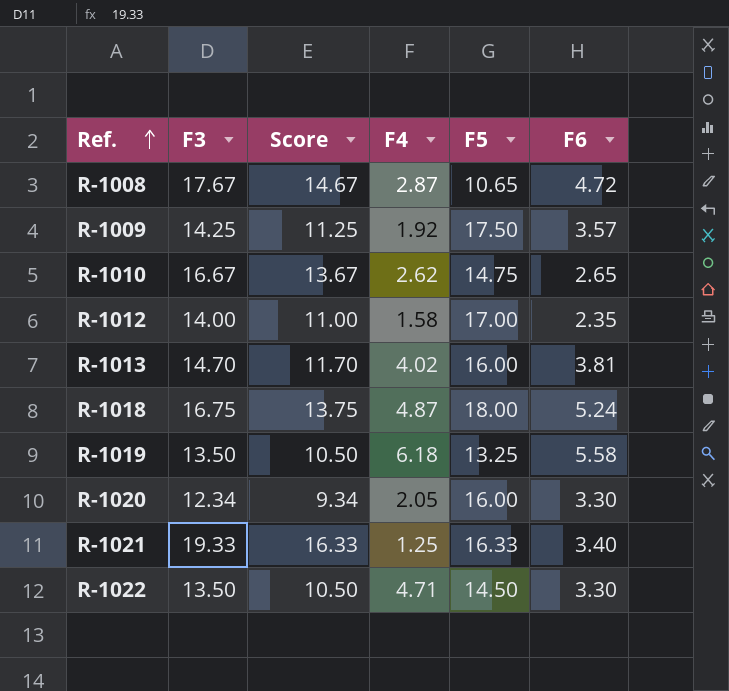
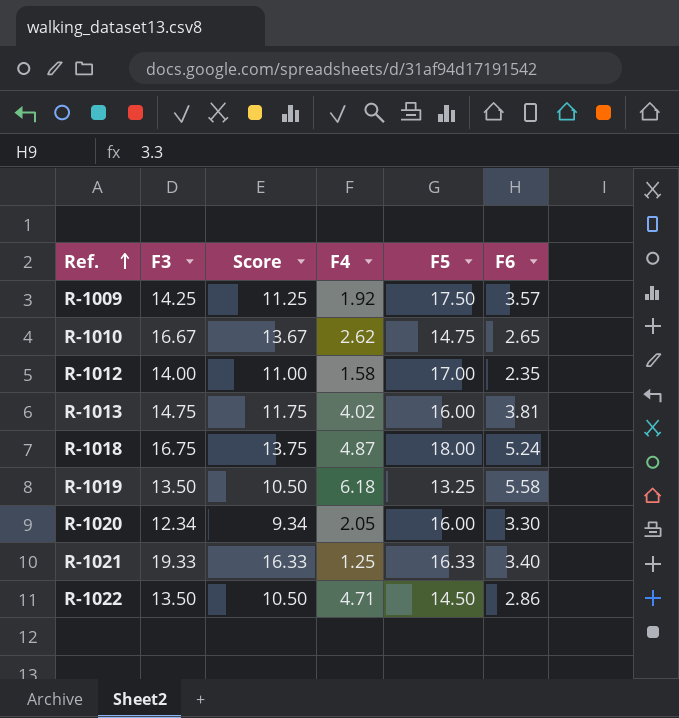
row R-1008: 17.67 | 14.67 | 2.87 | 10.65 | 4.72 -> none
R-1013 | F3: 14.70 -> 14.75
R-1013 | Score: 11.70 -> 11.75
R-1022 | F6: 3.30 -> 2.86

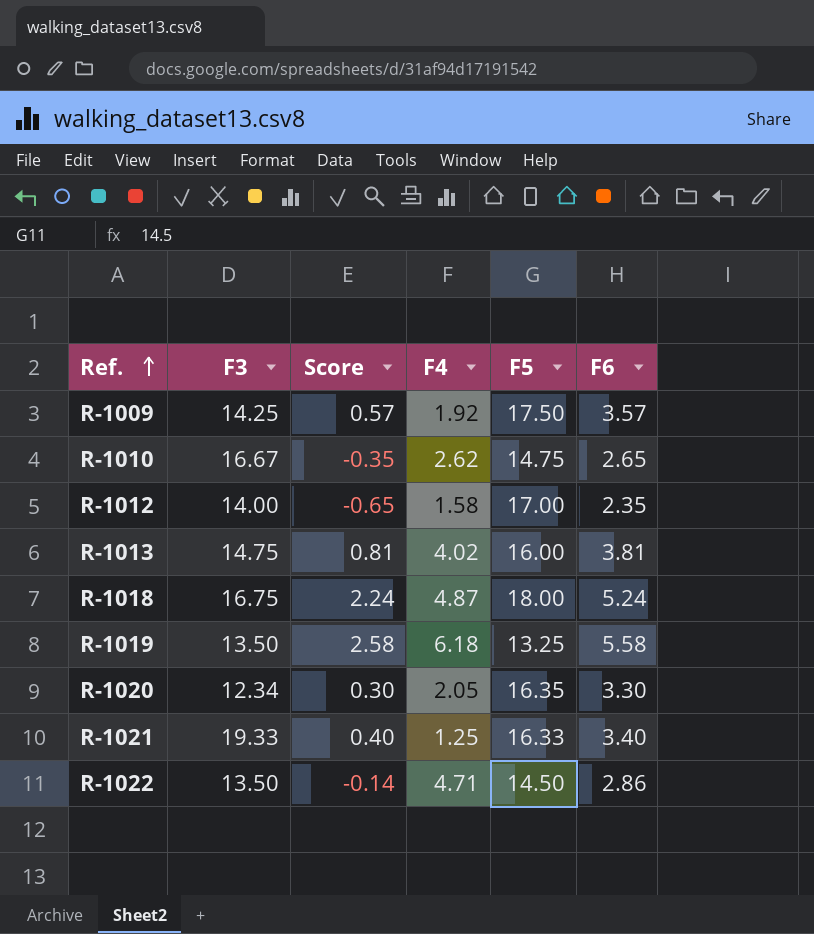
column Score | formula: [F3] - 3 -> [F6] - 3
R-1020 | F5: 16.00 -> 16.35

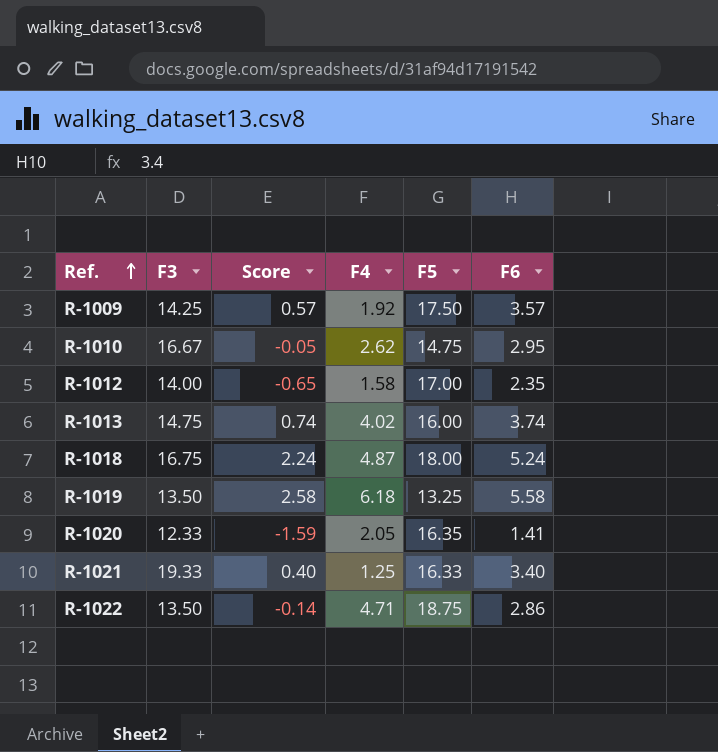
R-1010 | Score: -0.35 -> -0.05
R-1010 | F6: 2.65 -> 2.95
R-1013 | Score: 0.81 -> 0.74
R-1013 | F6: 3.81 -> 3.74
R-1020 | F3: 12.34 -> 12.33
R-1020 | Score: 0.30 -> -1.59
R-1020 | F6: 3.30 -> 1.41
R-1022 | F5: 14.50 -> 18.75

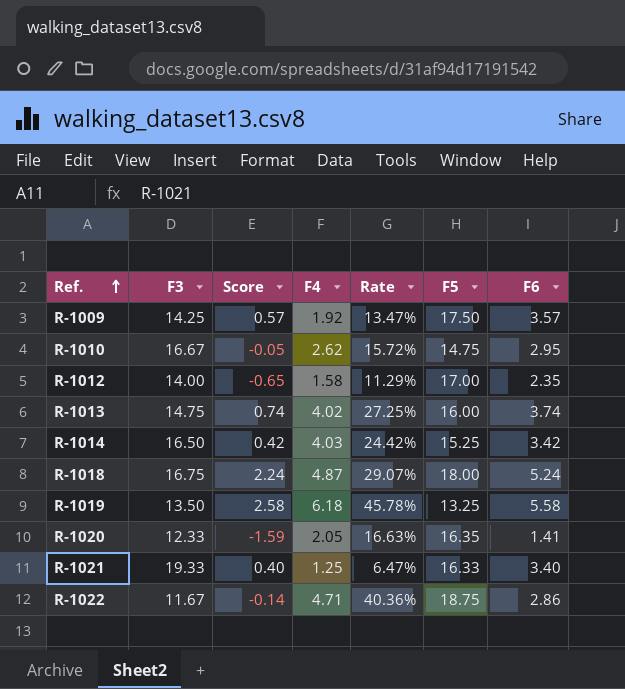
column Rate | formula: none -> [F4] / [F3]
row R-1014: none -> 16.50 | 0.42 | 4.03 | 24.42% | 15.25 | 3.42
R-1022 | F3: 13.50 -> 11.67

